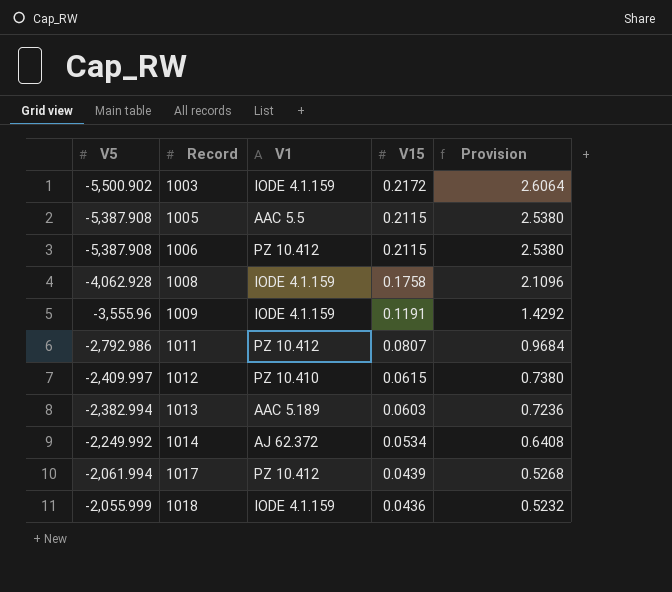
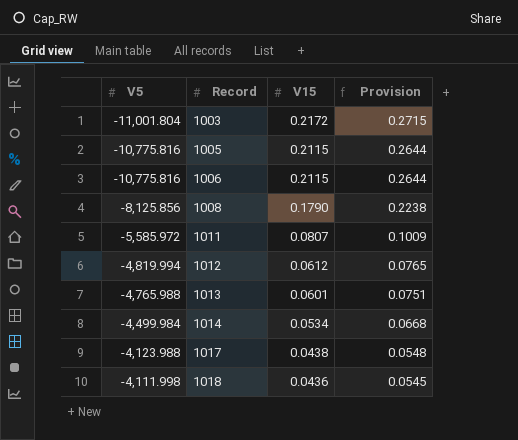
column V1 | position: 3 -> none
column Provision | formula: [V15] * 12 -> [V15] * 1.25
row 1009: -3,555.96 | IODE 4.1.159 | 0.1191 | 1.4292 -> none
1003 | V5: -5,500.902 -> -11,001.804
1005 | V5: -5,387.908 -> -10,775.816
1006 | V5: -5,387.908 -> -10,775.816
1008 | V5: -4,062.928 -> -8,125.856
1008 | V15: 0.1758 -> 0.1790
1011 | V5: -2,792.986 -> -5,585.972
1012 | V5: -2,409.997 -> -4,819.994
1012 | V15: 0.0615 -> 0.0612
1013 | V5: -2,382.994 -> -4,765.988
1013 | V15: 0.0603 -> 0.0601
1014 | V5: -2,249.992 -> -4,499.984
1017 | V5: -2,061.994 -> -4,123.988
1017 | V15: 0.0439 -> 0.0438
1018 | V5: -2,055.999 -> -4,111.998

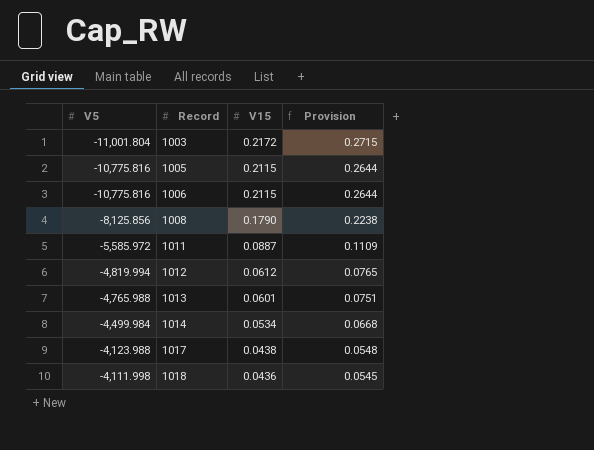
1011 | V15: 0.0807 -> 0.0887
1011 | Provision: 0.1009 -> 0.1109

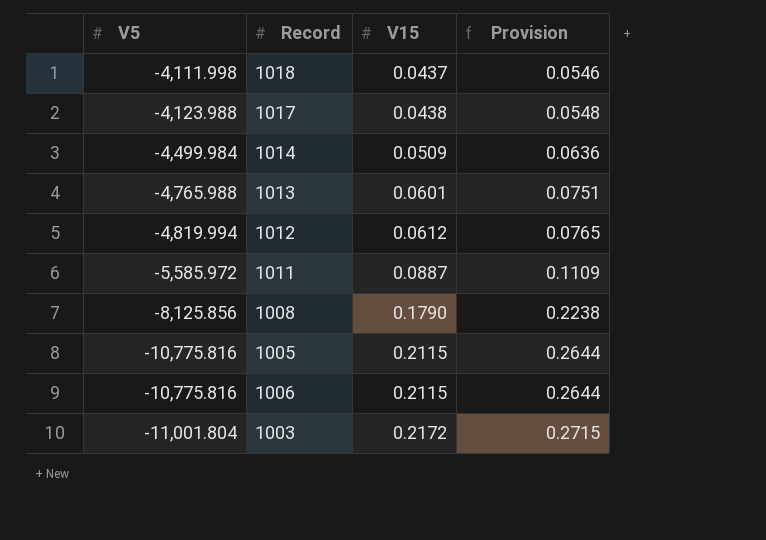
row order: V5 ascending -> V5 descending
1018 | V15: 0.0436 -> 0.0437
1018 | Provision: 0.0545 -> 0.0546
1014 | V15: 0.0534 -> 0.0509
1014 | Provision: 0.0668 -> 0.0636

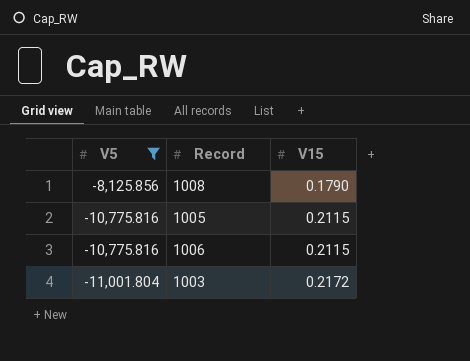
filter: none -> V5 <= -8,125.856
column Provision | formula: [V15] * 1.25 -> none

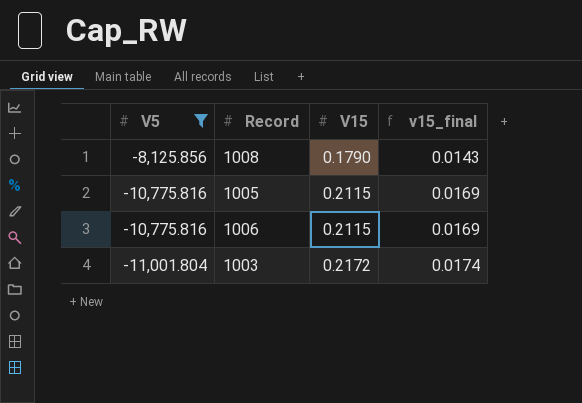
column v15_final | formula: none -> [V15] * 0.08

